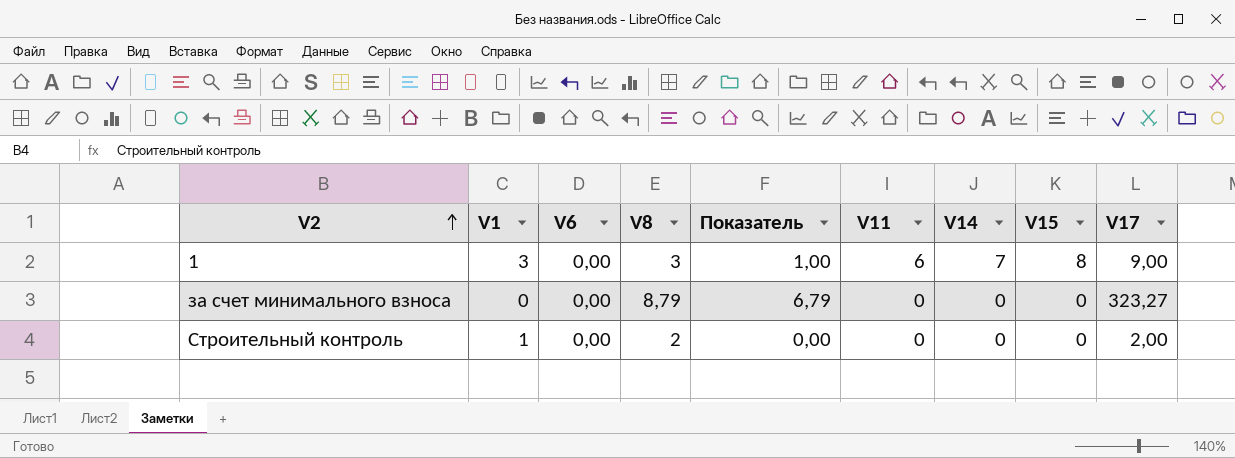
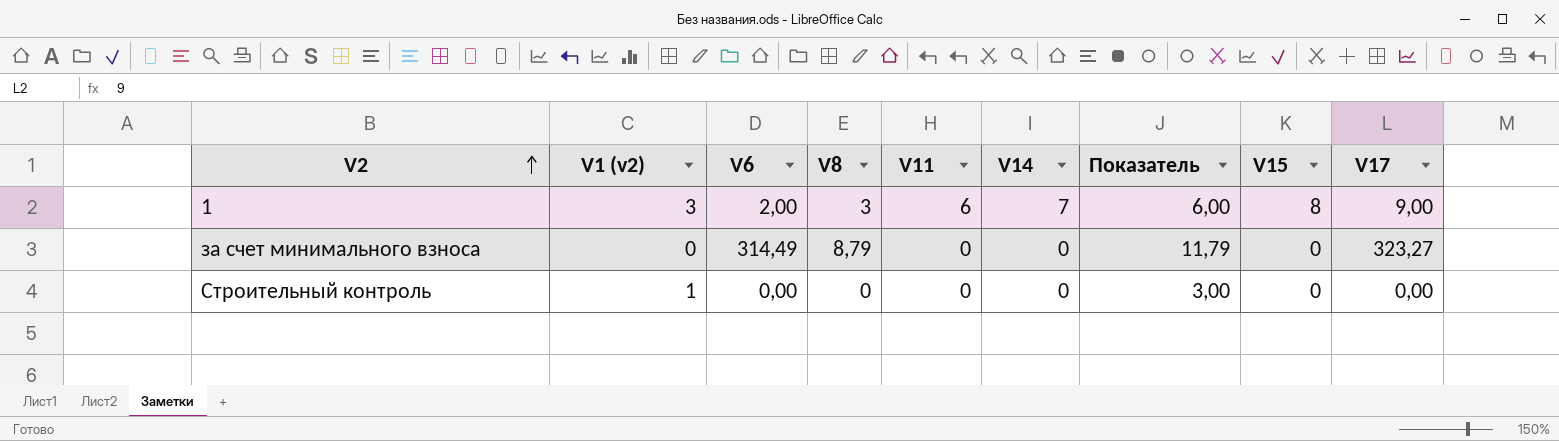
column name: V1 -> V1 (v2)
column Показатель | formula: [V8] - 2 -> [V8] + 3
column Показатель | position: 5 -> 7
1 | V6: 0,00 -> 2,00
за счет минимального взноса | V6: 0,00 -> 314,49
Строительный контроль | V8: 2 -> 0
Строительный контроль | V17: 2,00 -> 0,00

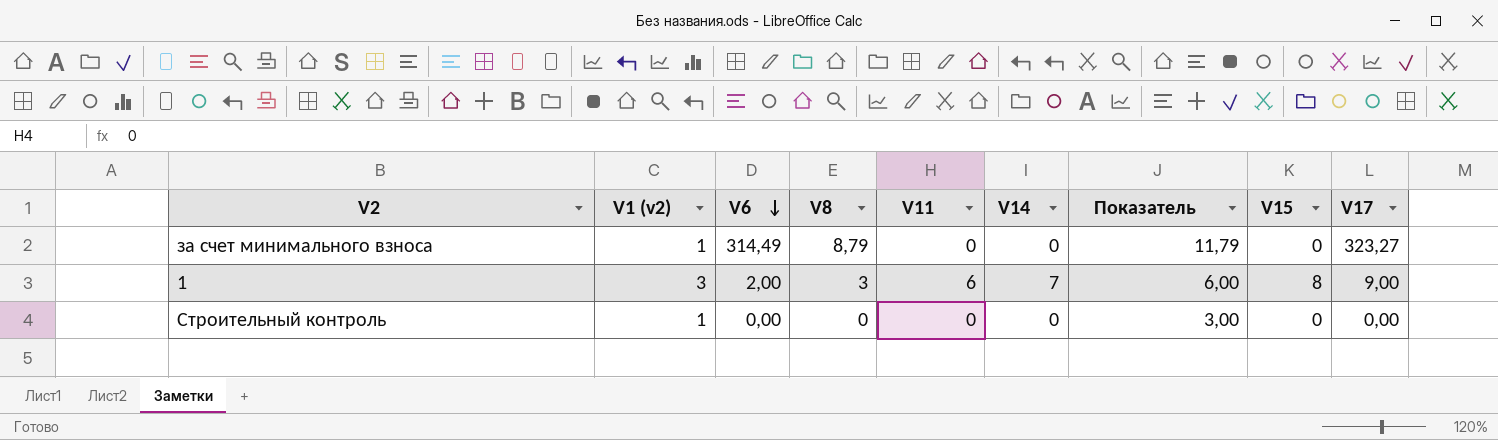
row order: V2 ascending -> V6 descending
за счет минимального взноса | V1 (v2): 0 -> 1

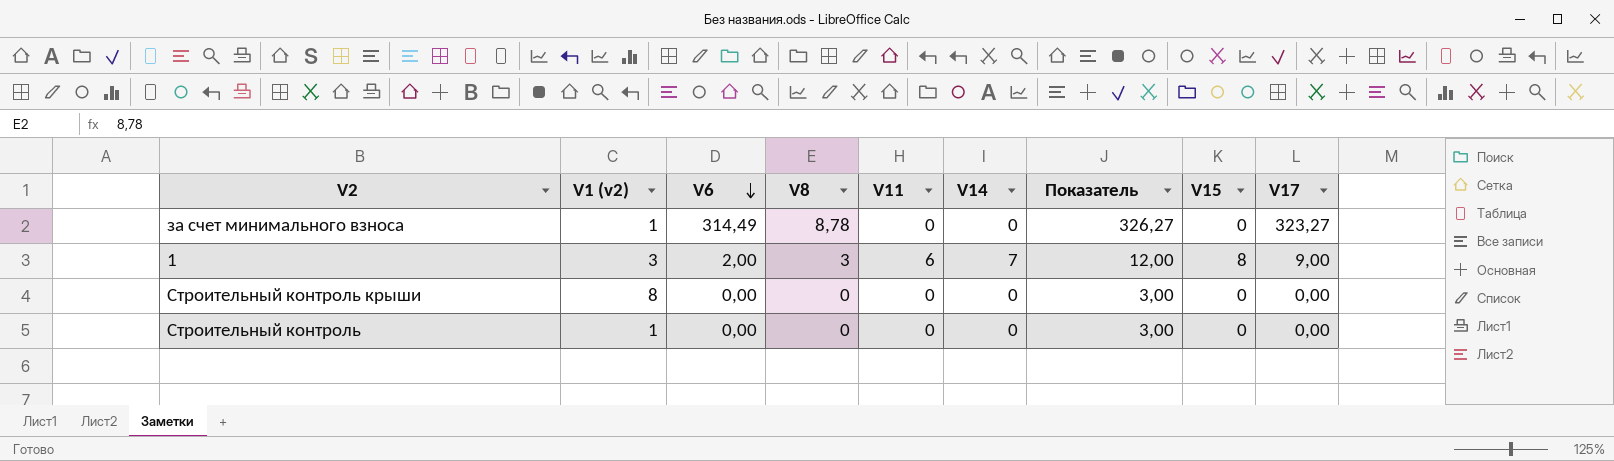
column Показатель | formula: [V8] + 3 -> [V17] + 3
за счет минимального взноса | V8: 8,79 -> 8,78
row Строительный контроль крыши: none -> 8 | 0,00 | 0 | 0 | 0 | 3,00 | 0 | 0,00

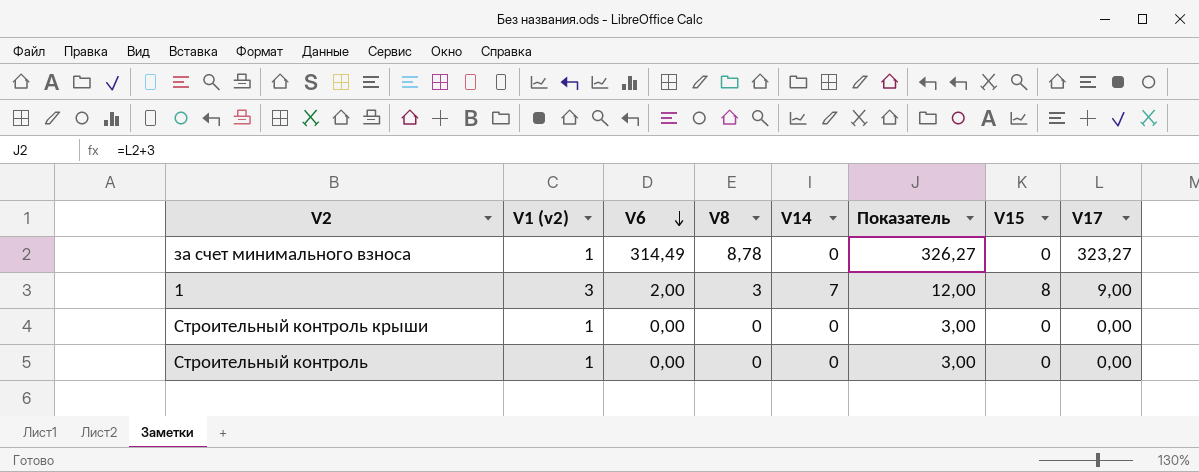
column V11 | position: 5 -> none
Строительный контроль крыши | V1 (v2): 8 -> 1

